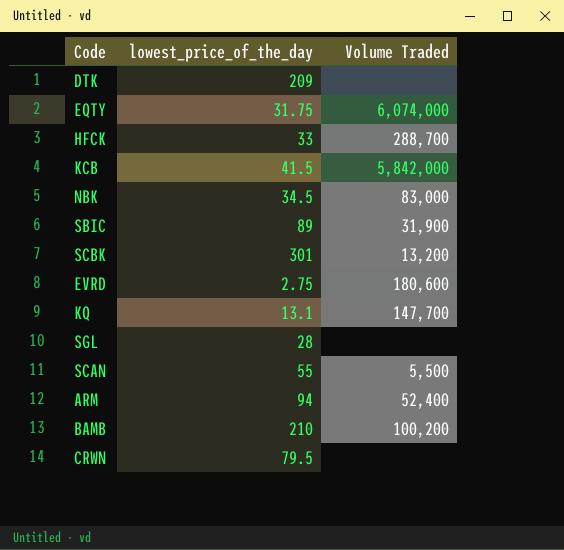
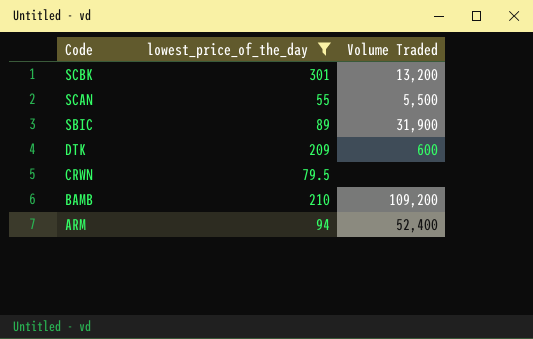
filter: none -> lowest_price_of_the_day >= 55
row order: none -> Code descending
DTK | Volume Traded: none -> 600
BAMB | Volume Traded: 100,200 -> 109,200

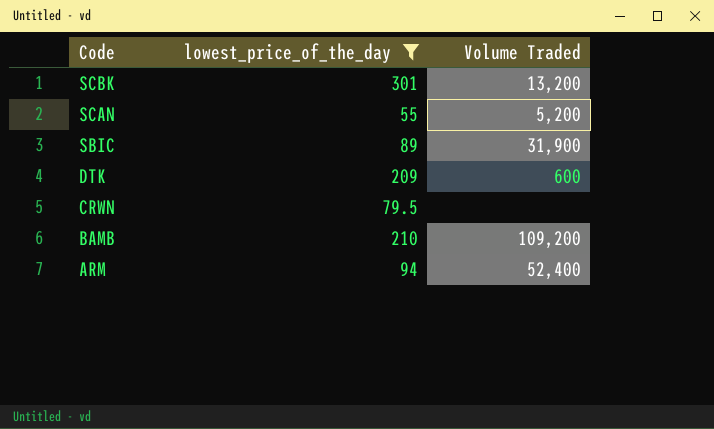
SCAN | Volume Traded: 5,500 -> 5,200

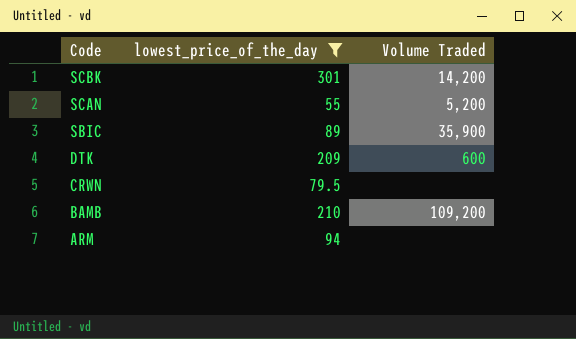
SCBK | Volume Traded: 13,200 -> 14,200
SBIC | Volume Traded: 31,900 -> 35,900
ARM | Volume Traded: 52,400 -> none

